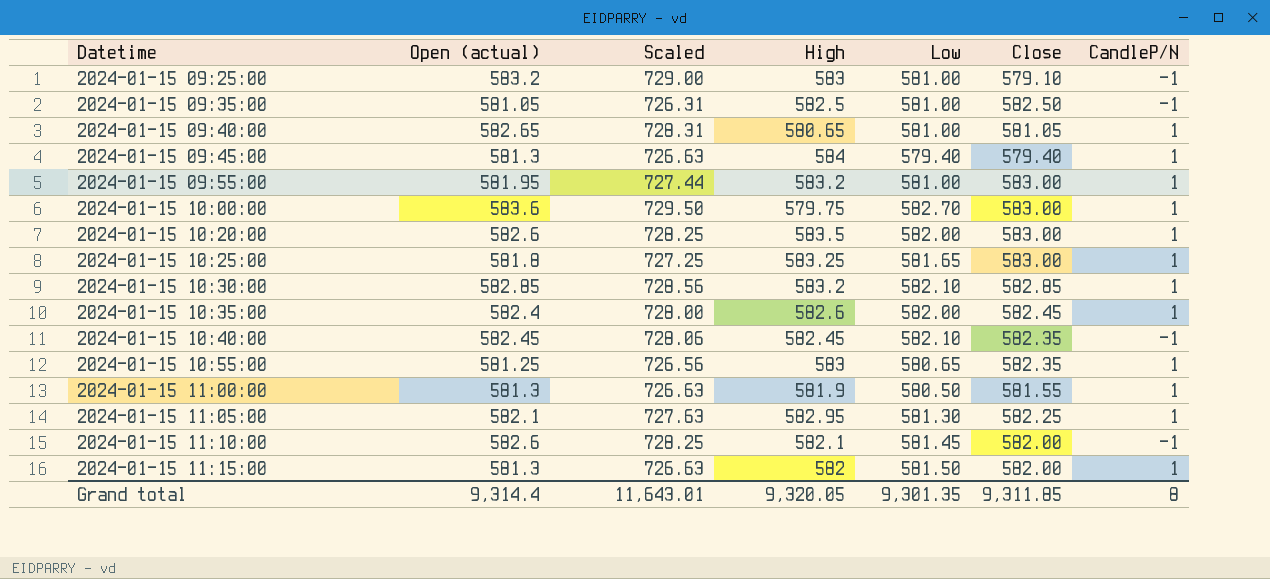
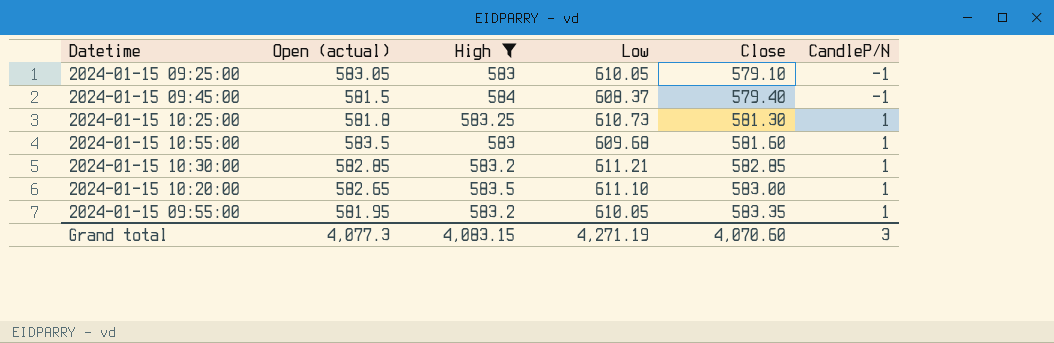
filter: none -> High >= 583
row order: Datetime ascending -> Close ascending
column Scaled | formula: [Open (actual)] * 1.25 -> none
2024-01-15 09:25:00 | Open (actual): 583.2 -> 583.05
2024-01-15 09:25:00 | Low: 581.00 -> 610.05
2024-01-15 09:45:00 | Open (actual): 581.3 -> 581.5
2024-01-15 09:45:00 | Low: 579.40 -> 608.37
2024-01-15 09:45:00 | CandleP/N: 1 -> -1
2024-01-15 10:25:00 | Low: 581.65 -> 610.73
2024-01-15 10:25:00 | Close: 583.00 -> 581.30
2024-01-15 10:55:00 | Open (actual): 581.25 -> 583.5
2024-01-15 10:55:00 | Low: 580.65 -> 609.68
2024-01-15 10:55:00 | Close: 582.35 -> 581.60
2024-01-15 10:30:00 | Low: 582.10 -> 611.21
2024-01-15 10:20:00 | Open (actual): 582.6 -> 582.65
2024-01-15 10:20:00 | Low: 582.00 -> 611.10
2024-01-15 09:55:00 | Low: 581.00 -> 610.05
2024-01-15 09:55:00 | Close: 583.00 -> 583.35
Grand total | Open (actual): 9,314.4 -> 4,077.3
Grand total | High: 9,320.05 -> 4,083.15
Grand total | Low: 9,301.35 -> 4,271.19
Grand total | Close: 9,311.85 -> 4,070.60
Grand total | CandleP/N: 8 -> 3

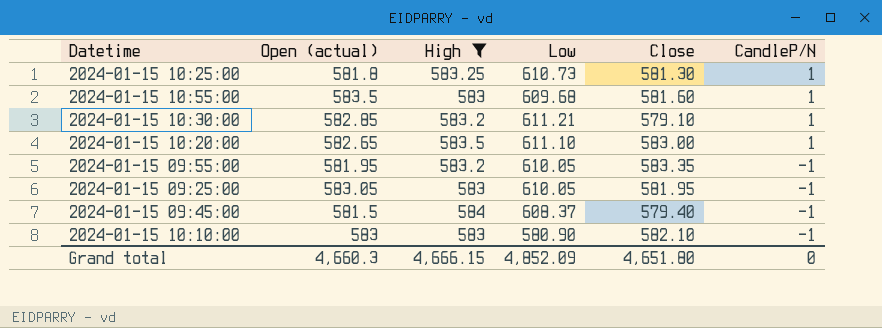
row order: Close ascending -> CandleP/N descending
2024-01-15 10:30:00 | Close: 582.85 -> 579.10
2024-01-15 09:55:00 | CandleP/N: 1 -> -1
2024-01-15 09:25:00 | Close: 579.10 -> 581.95
row 2024-01-15 10:10:00: none -> 583 | 583 | 580.90 | 582.10 | -1
Grand total | Open (actual): 4,077.3 -> 4,660.3
Grand total | High: 4,083.15 -> 4,666.15
Grand total | Low: 4,271.19 -> 4,852.09
Grand total | Close: 4,070.60 -> 4,651.80
Grand total | CandleP/N: 3 -> 0

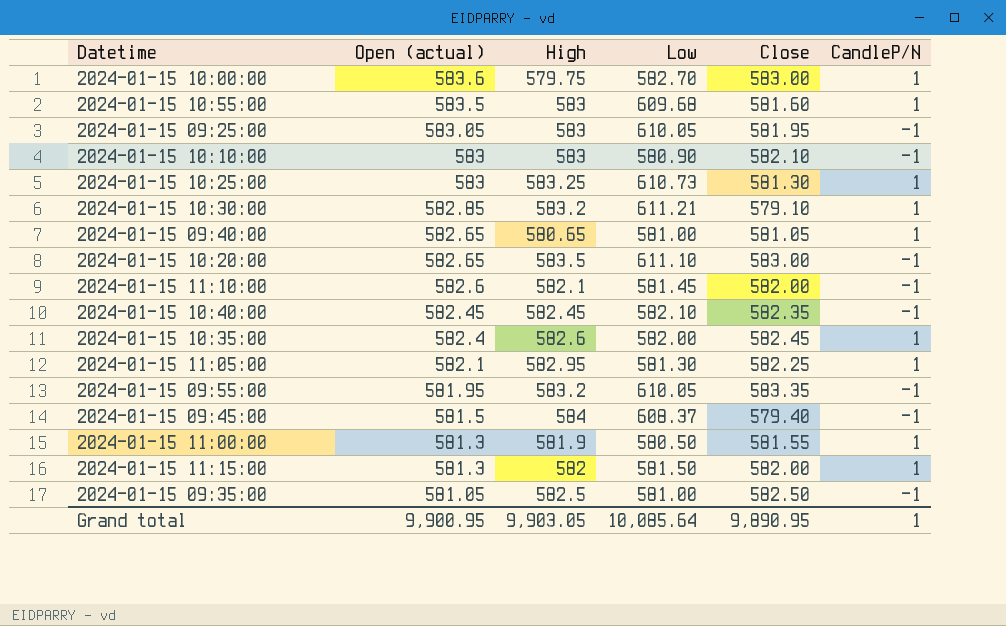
filter: High >= 583 -> none
row order: CandleP/N descending -> Open (actual) descending
2024-01-15 10:25:00 | Open (actual): 581.8 -> 583
2024-01-15 10:20:00 | CandleP/N: 1 -> -1
Grand total | Open (actual): 4,660.3 -> 9,900.95
Grand total | High: 4,666.15 -> 9,903.05
Grand total | Low: 4,852.09 -> 10,085.64
Grand total | Close: 4,651.80 -> 9,890.95
Grand total | CandleP/N: 0 -> 1

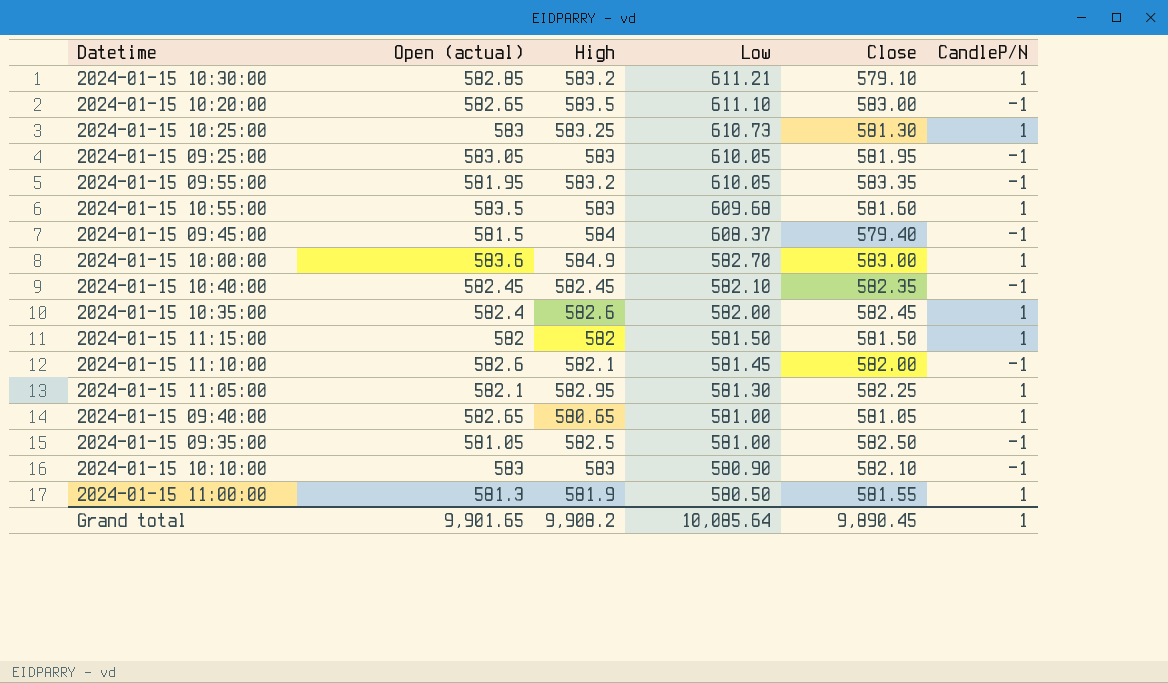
row order: Open (actual) descending -> Low descending
2024-01-15 10:00:00 | High: 579.75 -> 584.9
2024-01-15 11:15:00 | Open (actual): 581.3 -> 582
2024-01-15 11:15:00 | Close: 582.00 -> 581.50
Grand total | Open (actual): 9,900.95 -> 9,901.65
Grand total | High: 9,903.05 -> 9,908.2
Grand total | Close: 9,890.95 -> 9,890.45

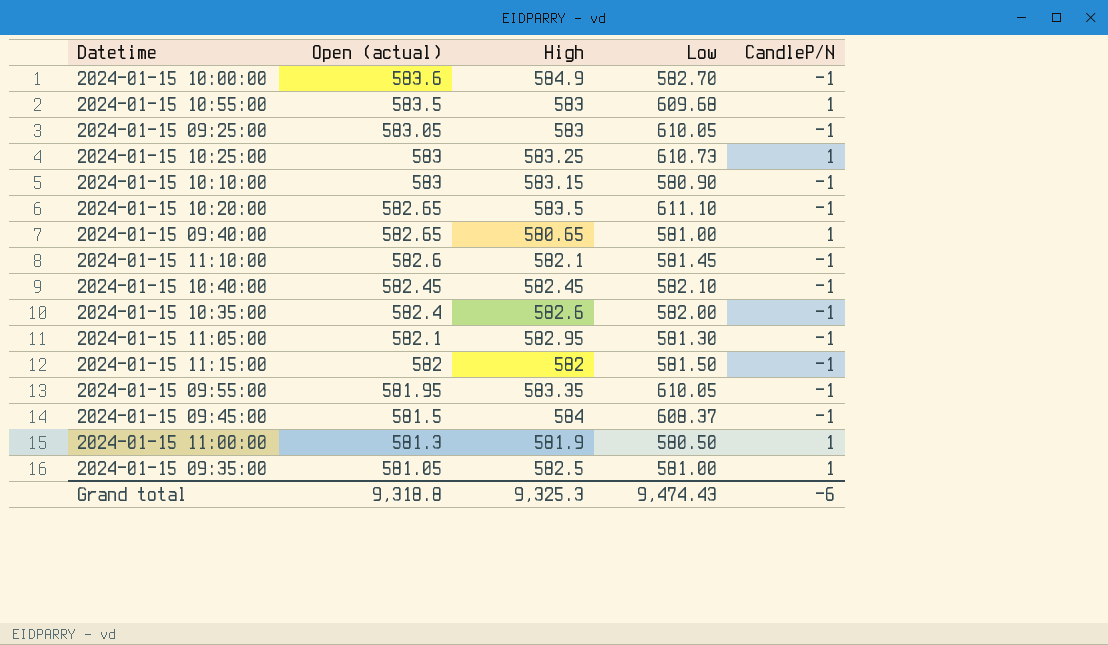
row order: Low descending -> Open (actual) descending
column Close | position: 5 -> none
row 2024-01-15 10:30:00: 582.85 | 583.2 | 611.21 | 579.10 | 1 -> none
2024-01-15 10:00:00 | CandleP/N: 1 -> -1
2024-01-15 10:10:00 | High: 583 -> 583.15
2024-01-15 10:35:00 | CandleP/N: 1 -> -1
2024-01-15 11:05:00 | CandleP/N: 1 -> -1
2024-01-15 11:15:00 | CandleP/N: 1 -> -1
2024-01-15 09:55:00 | High: 583.2 -> 583.35
2024-01-15 09:35:00 | CandleP/N: -1 -> 1
Grand total | Open (actual): 9,901.65 -> 9,318.8
Grand total | High: 9,908.2 -> 9,325.3
Grand total | Low: 10,085.64 -> 9,474.43
Grand total | CandleP/N: 1 -> -6

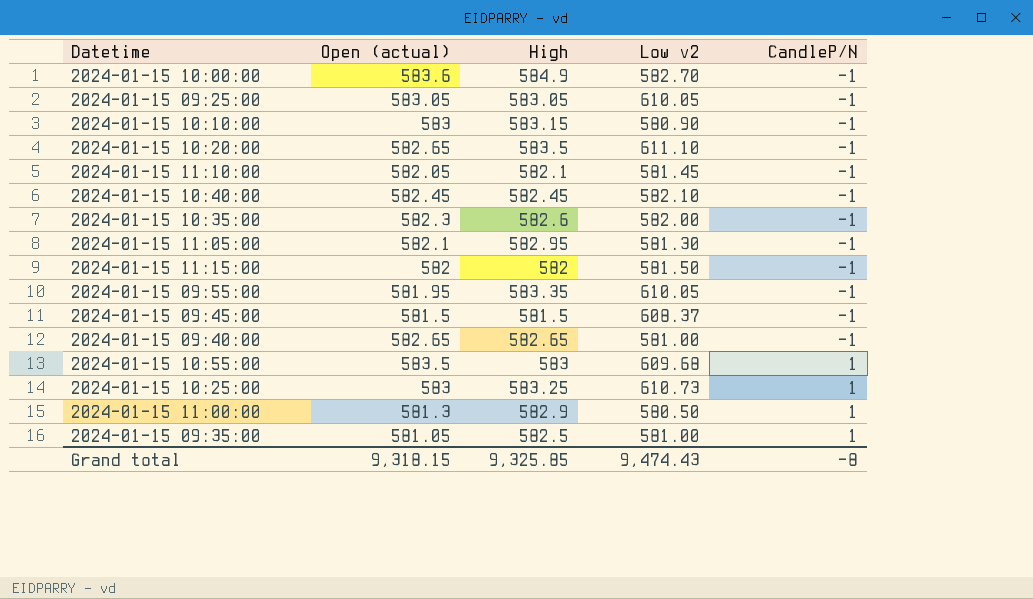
row order: Open (actual) descending -> CandleP/N ascending
column name: Low -> Low v2
2024-01-15 09:25:00 | High: 583 -> 583.05
2024-01-15 11:10:00 | Open (actual): 582.6 -> 582.05
2024-01-15 10:35:00 | Open (actual): 582.4 -> 582.3
2024-01-15 09:45:00 | High: 584 -> 581.5
2024-01-15 09:40:00 | High: 580.65 -> 582.65
2024-01-15 09:40:00 | CandleP/N: 1 -> -1
2024-01-15 11:00:00 | High: 581.9 -> 582.9
Grand total | Open (actual): 9,318.8 -> 9,318.15
Grand total | High: 9,325.3 -> 9,325.85
Grand total | CandleP/N: -6 -> -8

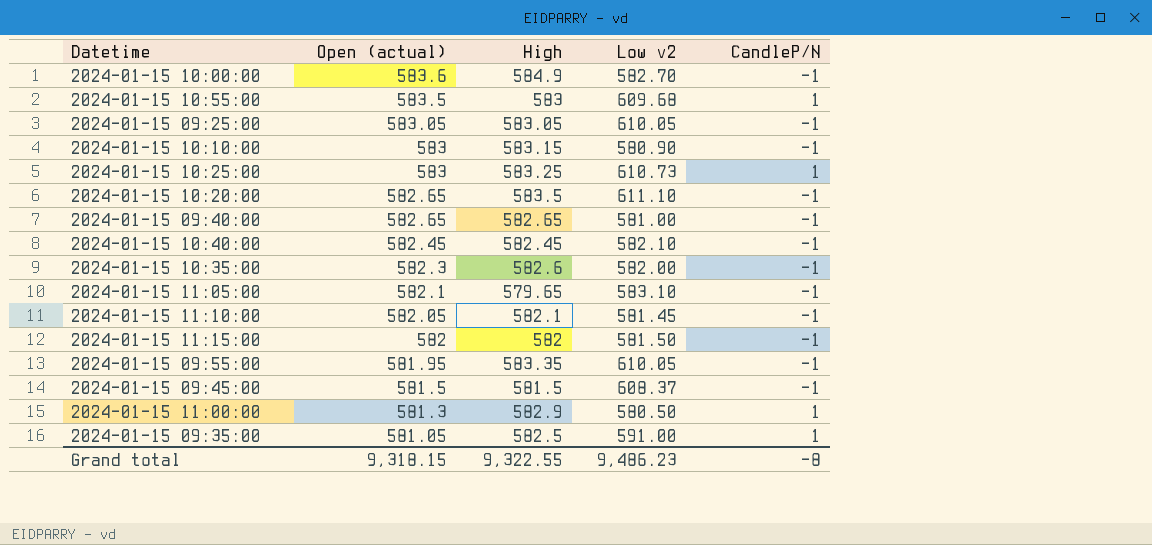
row order: CandleP/N ascending -> Open (actual) descending
2024-01-15 11:05:00 | High: 582.95 -> 579.65
2024-01-15 11:05:00 | Low v2: 581.30 -> 583.10
2024-01-15 09:35:00 | Low v2: 581.00 -> 591.00
Grand total | High: 9,325.85 -> 9,322.55
Grand total | Low v2: 9,474.43 -> 9,486.23

